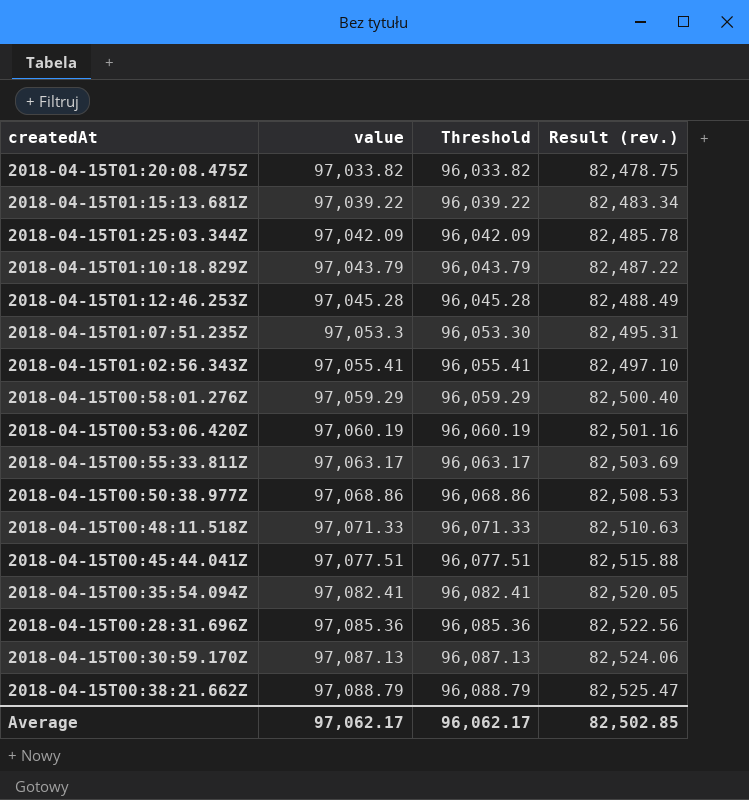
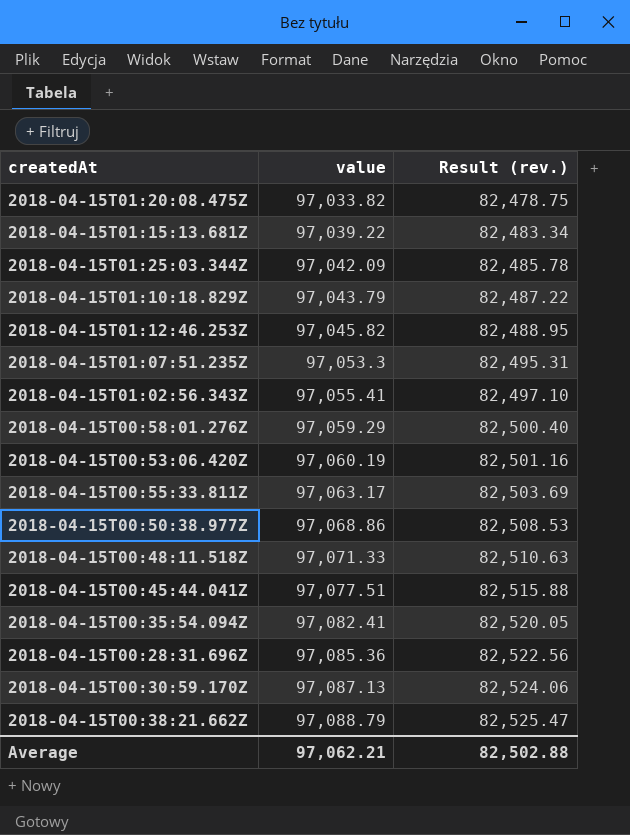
column Threshold | formula: [value] - 1000 -> none
2018-04-15T01:12:46.253Z | value: 97,045.28 -> 97,045.82
2018-04-15T01:12:46.253Z | Result (rev.): 82,488.49 -> 82,488.95
Average | value: 97,062.17 -> 97,062.21
Average | Result (rev.): 82,502.85 -> 82,502.88

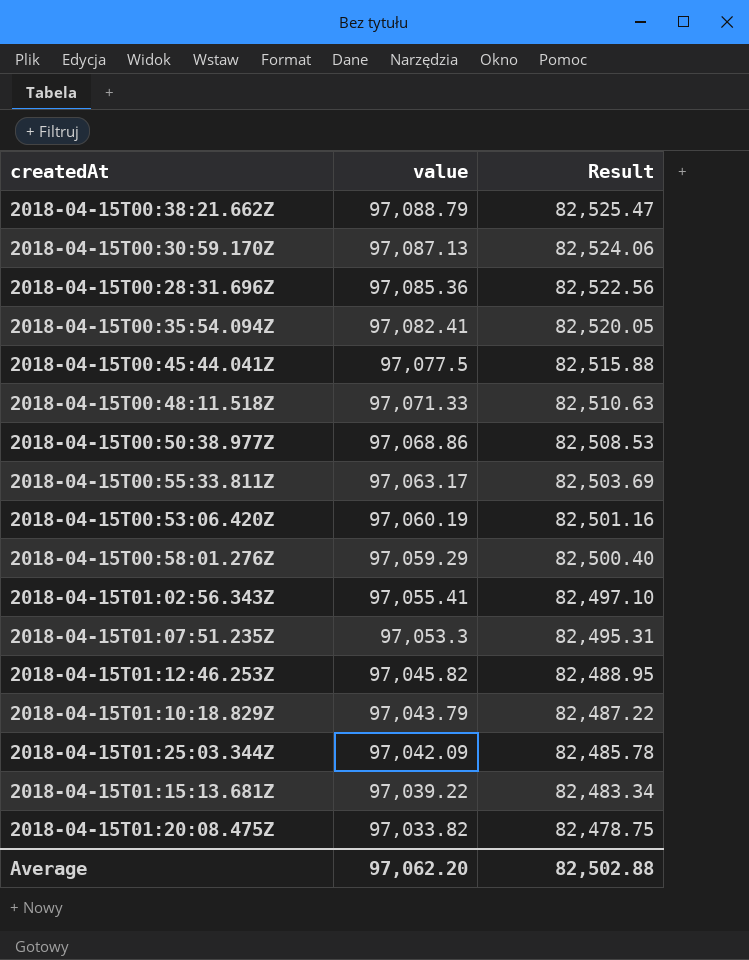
row order: value ascending -> value descending
column name: Result (rev.) -> Result
2018-04-15T00:45:44.041Z | value: 97,077.51 -> 97,077.5
Average | value: 97,062.21 -> 97,062.20

